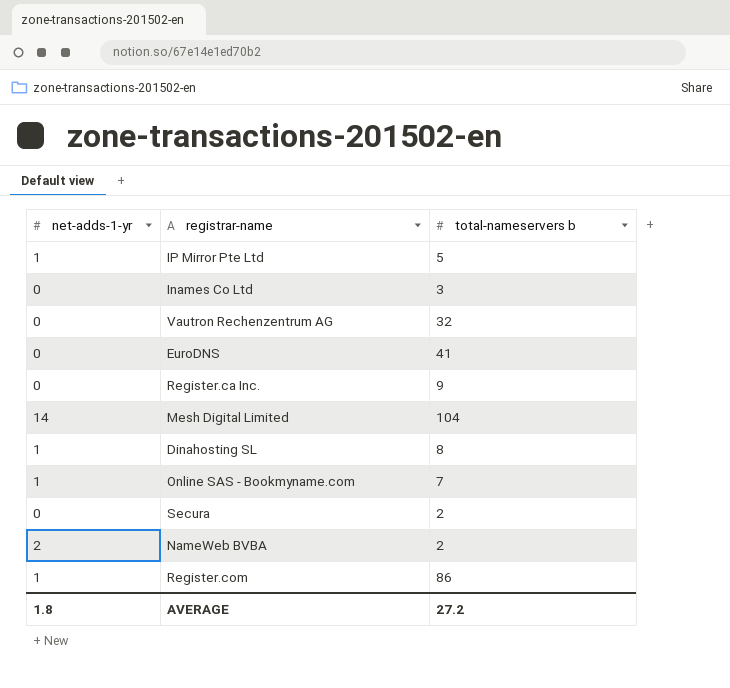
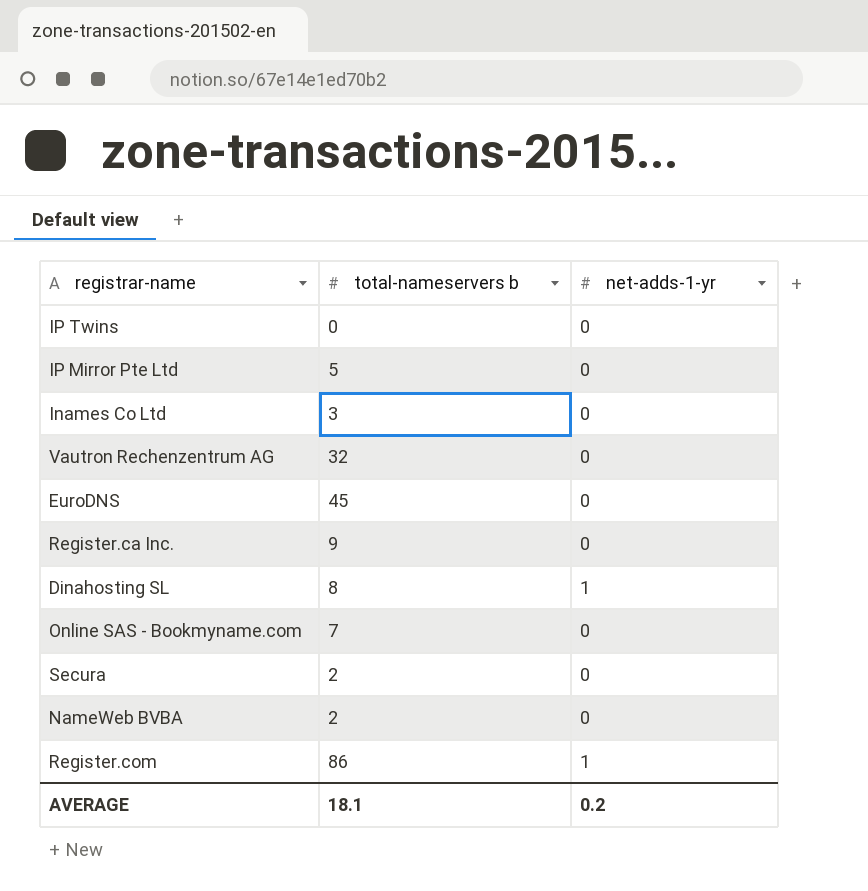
column net-adds-1-yr | position: 1 -> 3
row Mesh Digital Limited: 14 | 104 -> none
row IP Twins: none -> 0 | 0
IP Mirror Pte Ltd | net-adds-1-yr: 1 -> 0
EuroDNS | total-nameservers b: 41 -> 45
Online SAS - Bookmyname.com | net-adds-1-yr: 1 -> 0
NameWeb BVBA | net-adds-1-yr: 2 -> 0
AVERAGE | total-nameservers b: 27.2 -> 18.1
AVERAGE | net-adds-1-yr: 1.8 -> 0.2

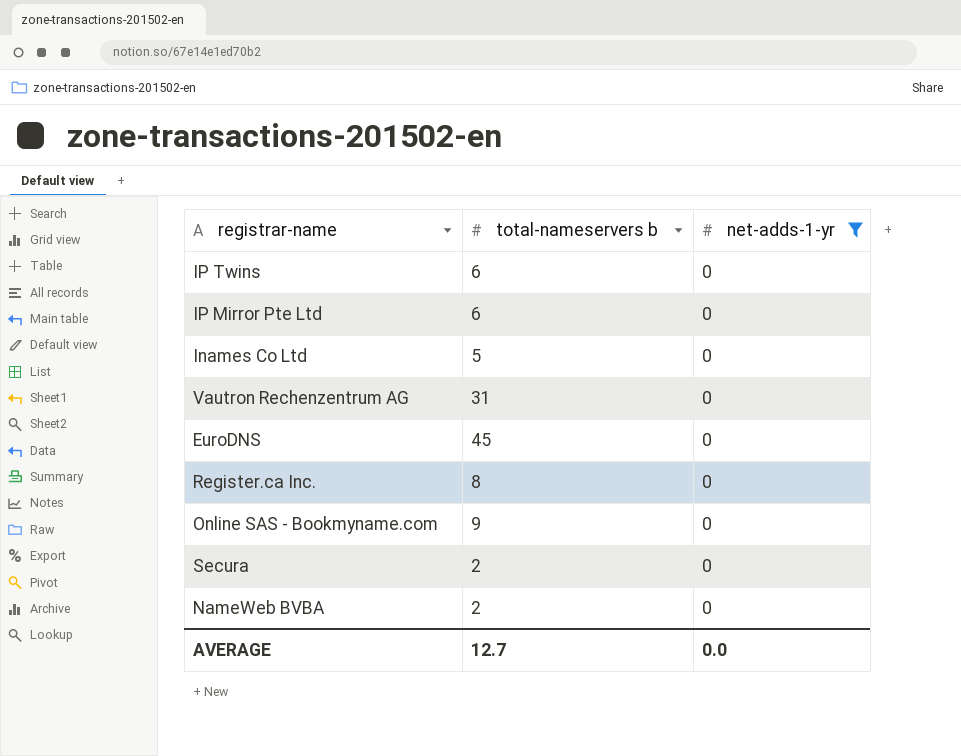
filter: none -> net-adds-1-yr = 0
IP Twins | total-nameservers b: 0 -> 6
IP Mirror Pte Ltd | total-nameservers b: 5 -> 6
Inames Co Ltd | total-nameservers b: 3 -> 5
Vautron Rechenzentrum AG | total-nameservers b: 32 -> 31
Register.ca Inc. | total-nameservers b: 9 -> 8
Online SAS - Bookmyname.com | total-nameservers b: 7 -> 9
AVERAGE | total-nameservers b: 18.1 -> 12.7
AVERAGE | net-adds-1-yr: 0.2 -> 0.0

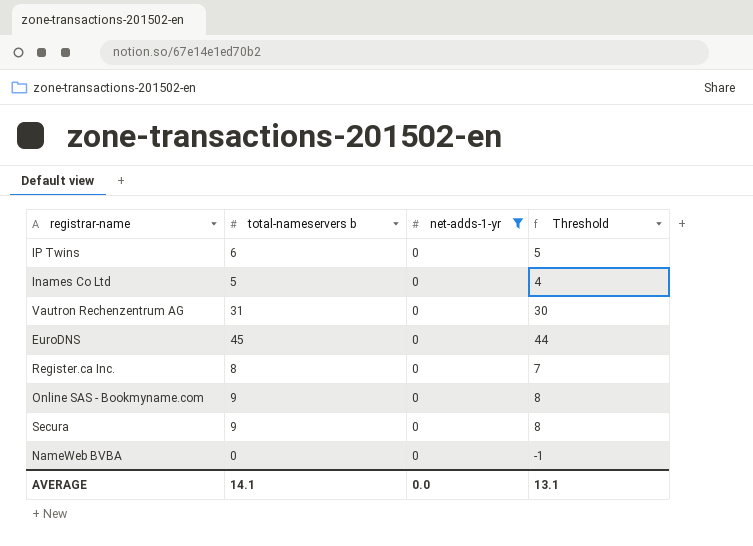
column Threshold | formula: none -> [total-nameservers b] - 1
row IP Mirror Pte Ltd: 6 | 0 -> none
Secura | total-nameservers b: 2 -> 9
NameWeb BVBA | total-nameservers b: 2 -> 0
AVERAGE | total-nameservers b: 12.7 -> 14.1

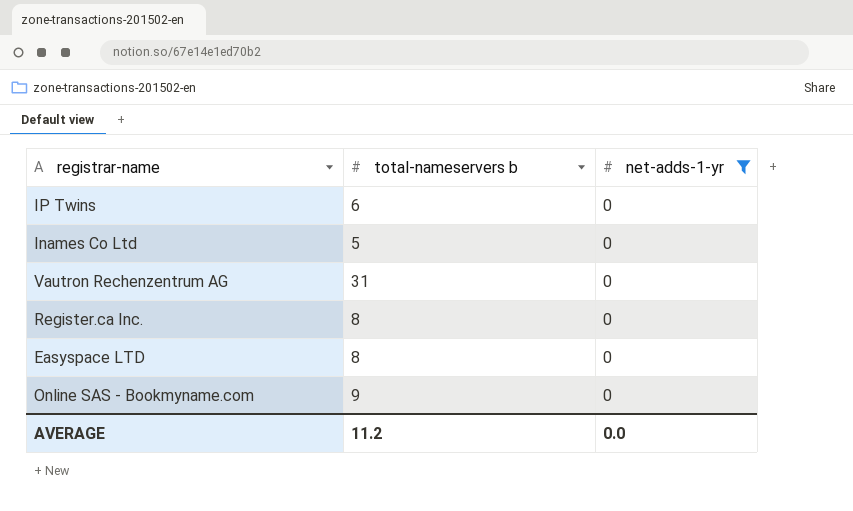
column Threshold | formula: [total-nameservers b] - 1 -> none
row EuroDNS: 45 | 0 | 44 -> none
row Secura: 9 | 0 | 8 -> none
row NameWeb BVBA: 0 | 0 | -1 -> none
row Easyspace LTD: none -> 8 | 0
AVERAGE | total-nameservers b: 14.1 -> 11.2

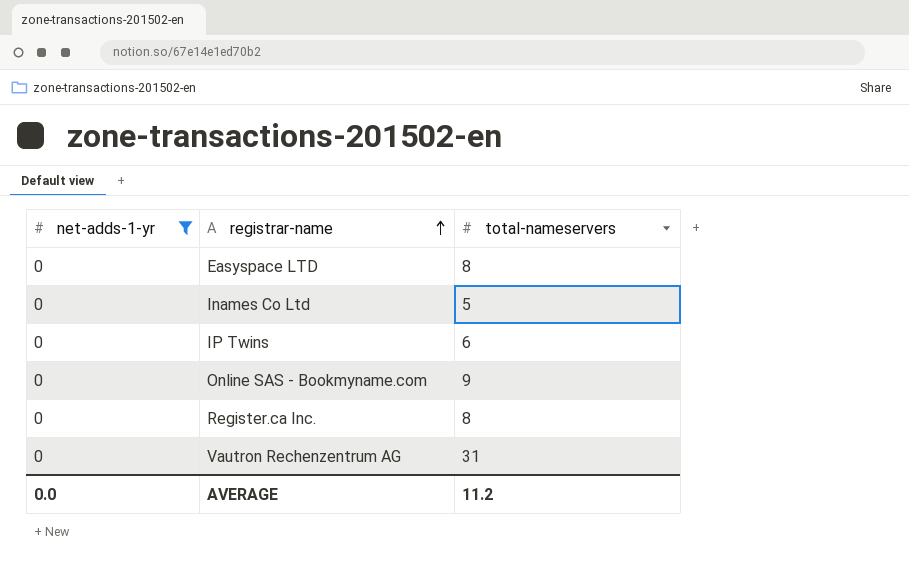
row order: none -> registrar-name ascending
column net-adds-1-yr | position: 3 -> 1
column name: total-nameservers b -> total-nameservers

